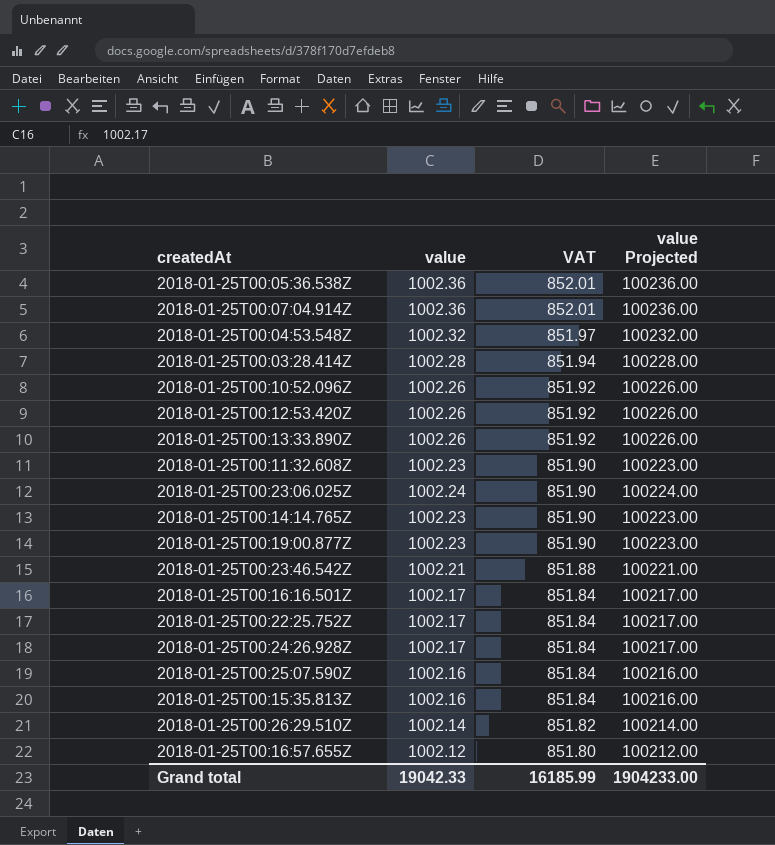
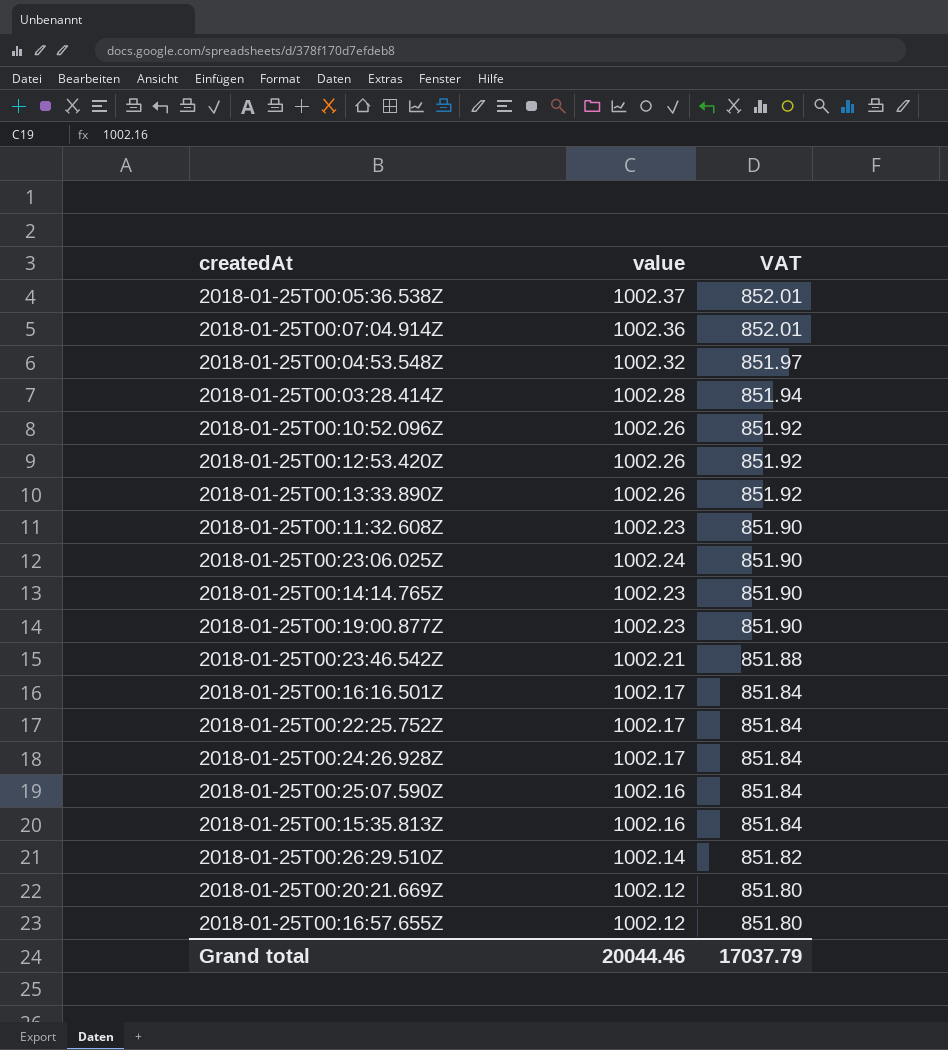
column value Projected | formula: [value] * 100 -> none
2018-01-25T00:05:36.538Z | value: 1002.36 -> 1002.37
row 2018-01-25T00:20:21.669Z: none -> 1002.12 | 851.80
Grand total | value: 19042.33 -> 20044.46
Grand total | VAT: 16185.99 -> 17037.79

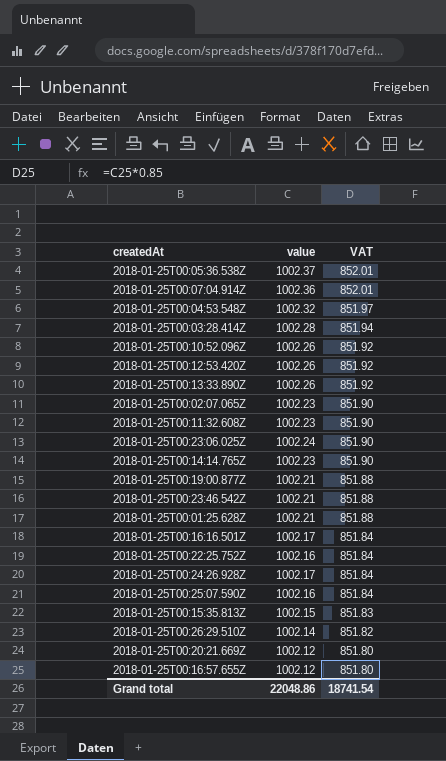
row 2018-01-25T00:02:07.065Z: none -> 1002.23 | 851.90
2018-01-25T00:19:00.877Z | value: 1002.23 -> 1002.21
2018-01-25T00:19:00.877Z | VAT: 851.90 -> 851.88
row 2018-01-25T00:01:25.628Z: none -> 1002.21 | 851.88
2018-01-25T00:22:25.752Z | value: 1002.17 -> 1002.16
2018-01-25T00:15:35.813Z | value: 1002.16 -> 1002.15
2018-01-25T00:15:35.813Z | VAT: 851.84 -> 851.83
Grand total | value: 20044.46 -> 22048.86
Grand total | VAT: 17037.79 -> 18741.54

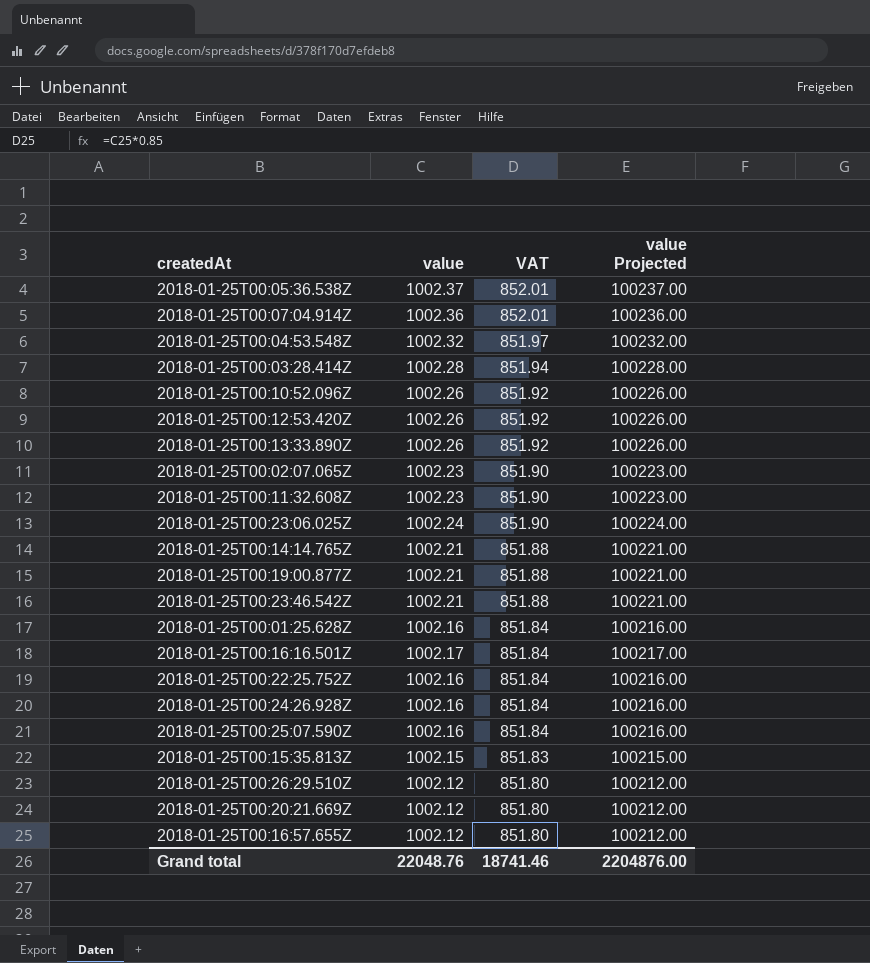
column value Projected | formula: none -> [value] * 100
2018-01-25T00:14:14.765Z | value: 1002.23 -> 1002.21
2018-01-25T00:14:14.765Z | VAT: 851.90 -> 851.88
2018-01-25T00:01:25.628Z | value: 1002.21 -> 1002.16
2018-01-25T00:01:25.628Z | VAT: 851.88 -> 851.84
2018-01-25T00:24:26.928Z | value: 1002.17 -> 1002.16
2018-01-25T00:26:29.510Z | value: 1002.14 -> 1002.12
2018-01-25T00:26:29.510Z | VAT: 851.82 -> 851.80
Grand total | value: 22048.86 -> 22048.76
Grand total | VAT: 18741.54 -> 18741.46

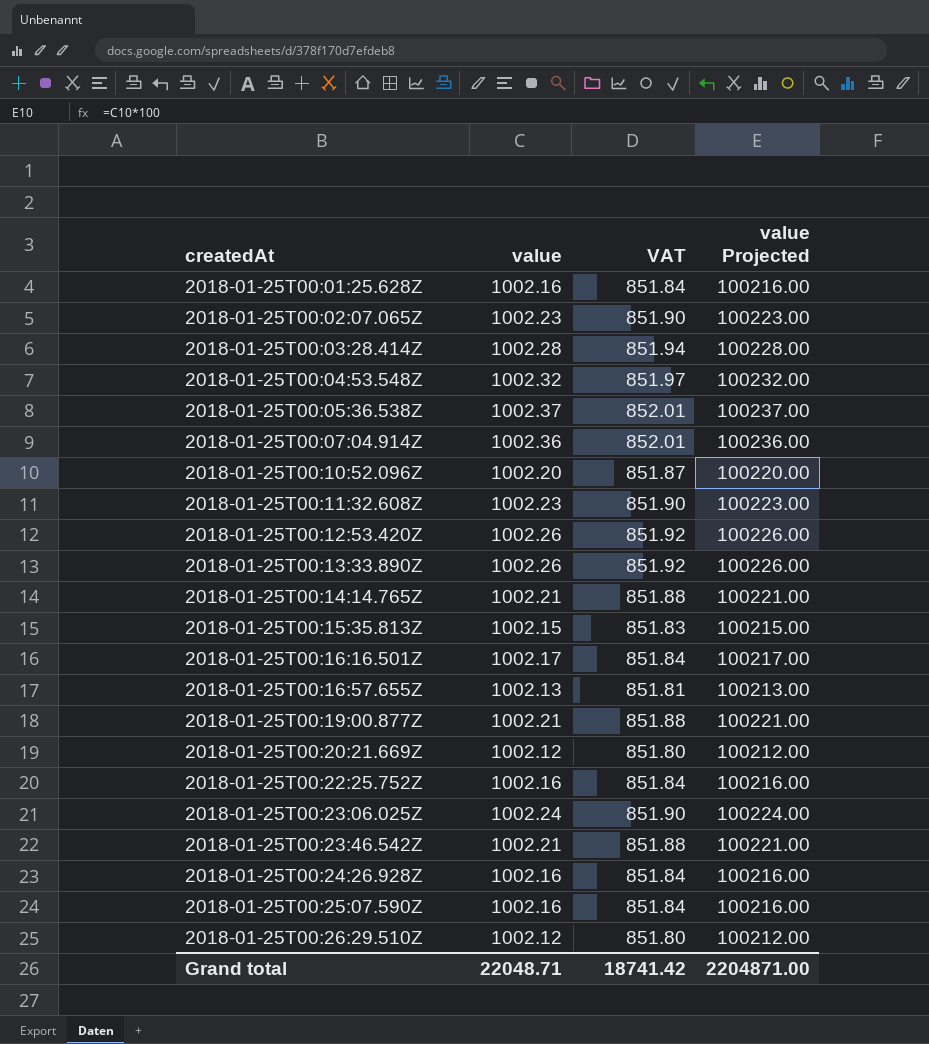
row order: VAT descending -> createdAt ascending
2018-01-25T00:10:52.096Z | value: 1002.26 -> 1002.20
2018-01-25T00:10:52.096Z | VAT: 851.92 -> 851.87
2018-01-25T00:10:52.096Z | value Projected: 100226.00 -> 100220.00
2018-01-25T00:16:57.655Z | value: 1002.12 -> 1002.13
2018-01-25T00:16:57.655Z | VAT: 851.80 -> 851.81
2018-01-25T00:16:57.655Z | value Projected: 100212.00 -> 100213.00
Grand total | value: 22048.76 -> 22048.71
Grand total | VAT: 18741.46 -> 18741.42
Grand total | value Projected: 2204876.00 -> 2204871.00

